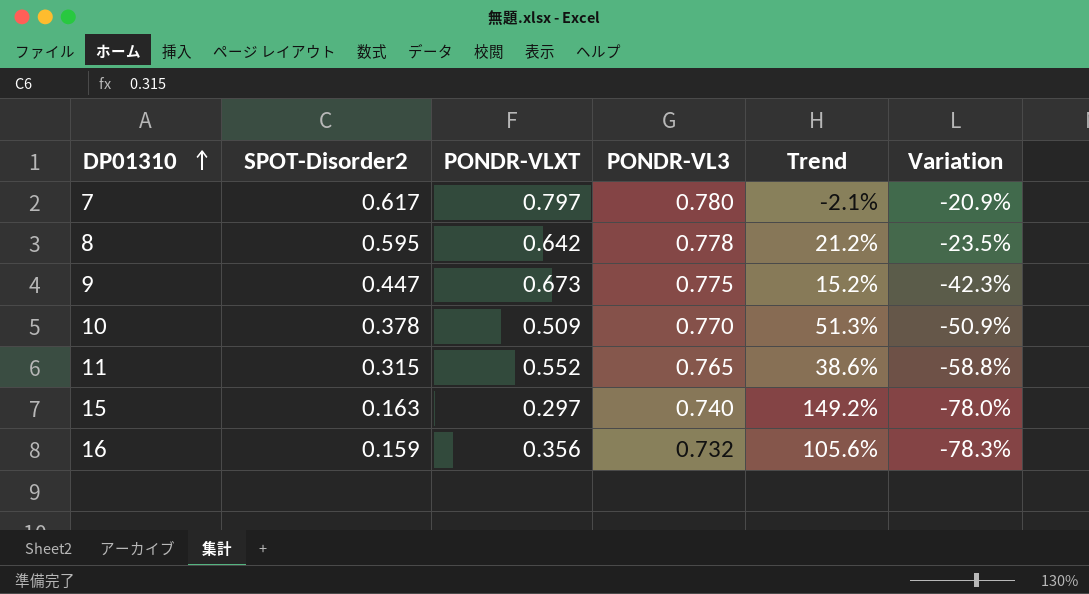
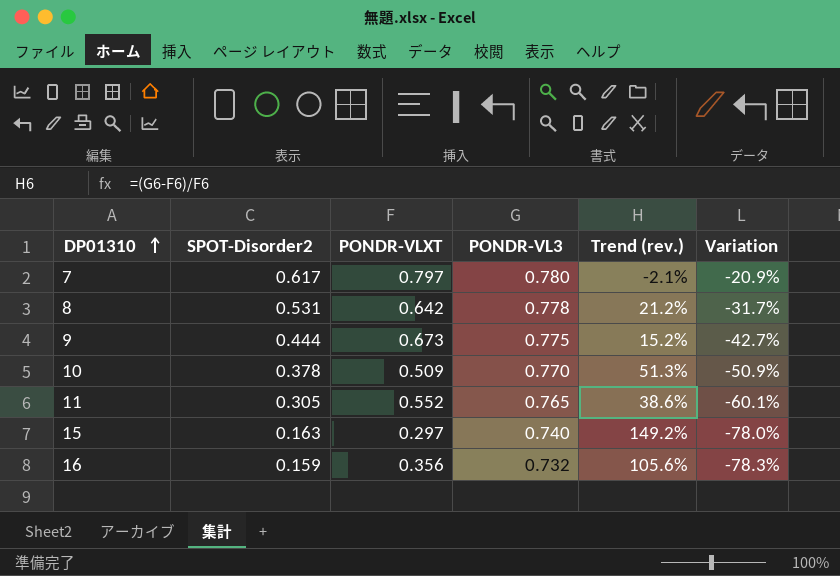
column name: Trend -> Trend (rev.)
8 | SPOT-Disorder2: 0.595 -> 0.531
8 | Variation: -23.5% -> -31.7%
9 | SPOT-Disorder2: 0.447 -> 0.444
9 | Variation: -42.3% -> -42.7%
11 | SPOT-Disorder2: 0.315 -> 0.305
11 | Variation: -58.8% -> -60.1%

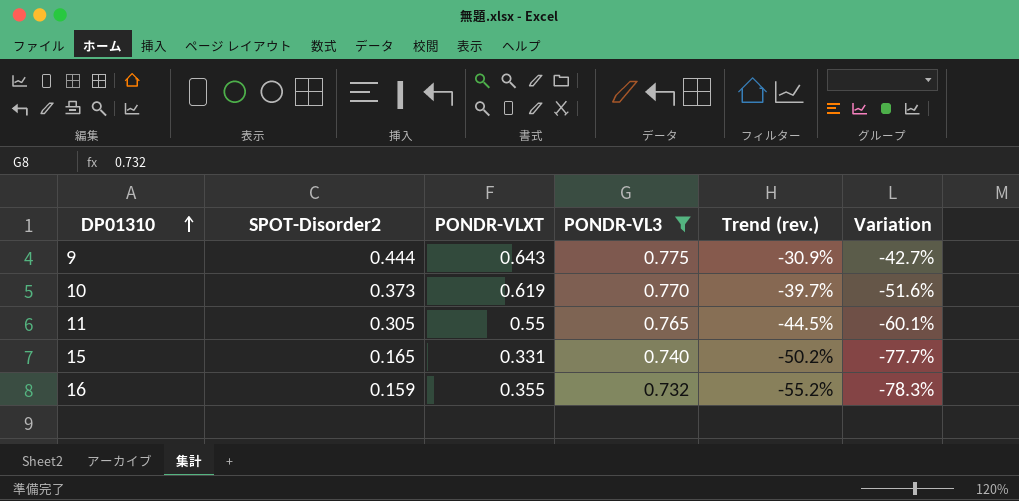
filter: none -> PONDR-VL3 <= 0.775
column Trend (rev.) | formula: ([PONDR-VL3] - [PONDR-VLXT]) / [PONDR-VLXT] -> ([SPOT-Disorder2] - [PONDR-VLXT]) / [PONDR-VLXT]
9 | PONDR-VLXT: 0.673 -> 0.643
10 | SPOT-Disorder2: 0.378 -> 0.373
10 | PONDR-VLXT: 0.509 -> 0.619
10 | Variation: -50.9% -> -51.6%
11 | PONDR-VLXT: 0.552 -> 0.55
15 | SPOT-Disorder2: 0.163 -> 0.165
15 | PONDR-VLXT: 0.297 -> 0.331
15 | Variation: -78.0% -> -77.7%
16 | PONDR-VLXT: 0.356 -> 0.355

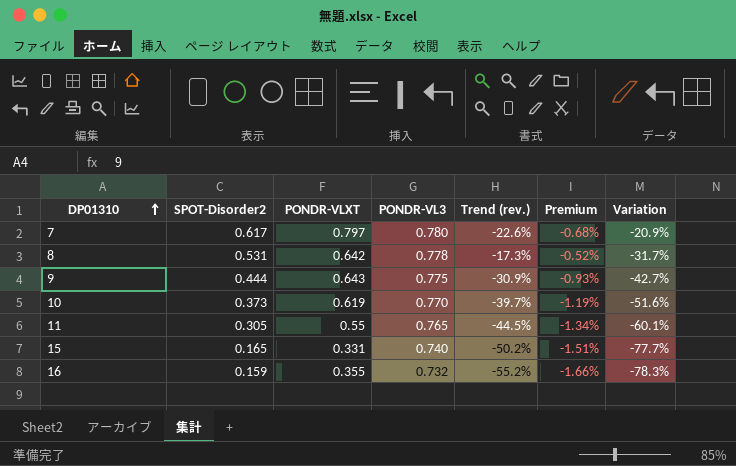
filter: PONDR-VL3 <= 0.775 -> none
column Premium | formula: none -> [Trend (rev.)] * 0.03

